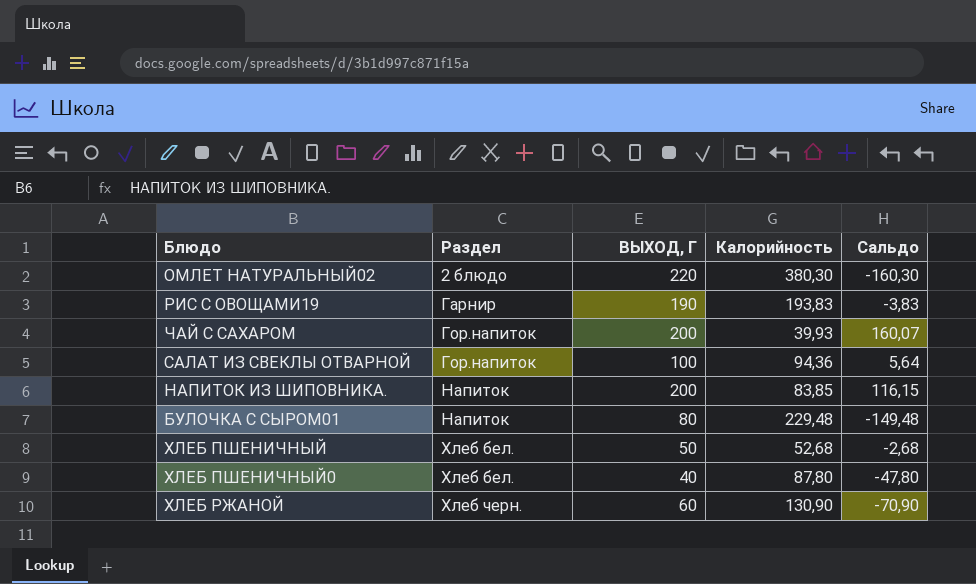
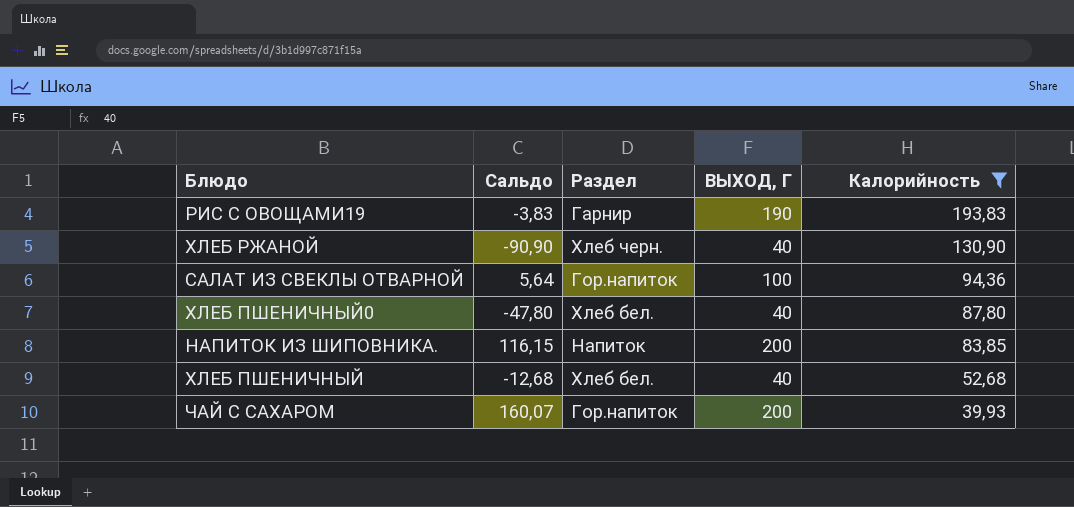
filter: none -> Калорийность <= 193,83
row order: Раздел ascending -> Калорийность descending
column Сальдо | position: 5 -> 2
ХЛЕБ РЖАНОЙ | Сальдо: -70,90 -> -90,90
ХЛЕБ РЖАНОЙ | ВЫХОД, Г: 60 -> 40
ХЛЕБ ПШЕНИЧНЫЙ | Сальдо: -2,68 -> -12,68
ХЛЕБ ПШЕНИЧНЫЙ | ВЫХОД, Г: 50 -> 40

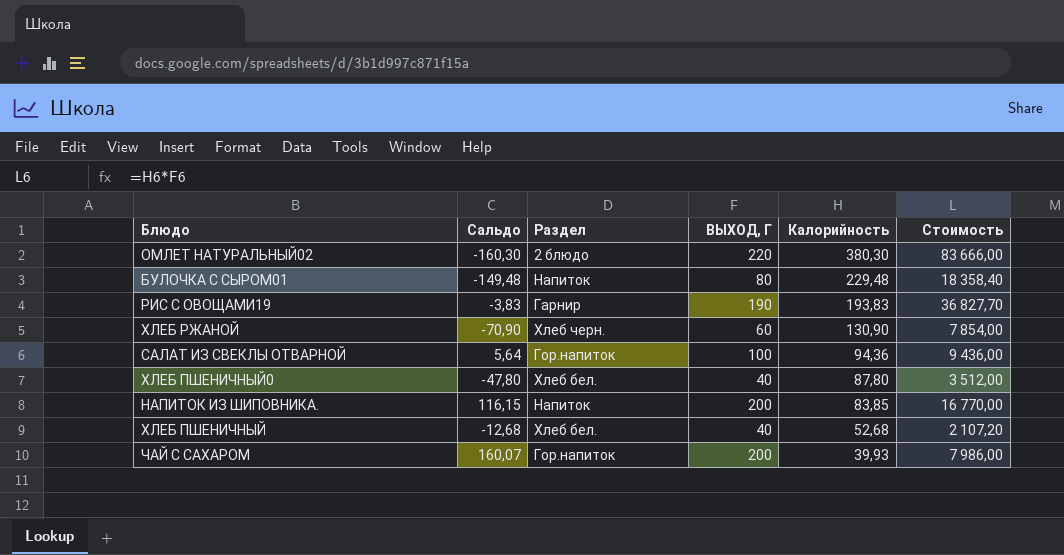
filter: Калорийность <= 193,83 -> none
column Стоимость | formula: none -> [ВЫХОД, Г] * [Калорийность]
ХЛЕБ РЖАНОЙ | Сальдо: -90,90 -> -70,90
ХЛЕБ РЖАНОЙ | ВЫХОД, Г: 40 -> 60

